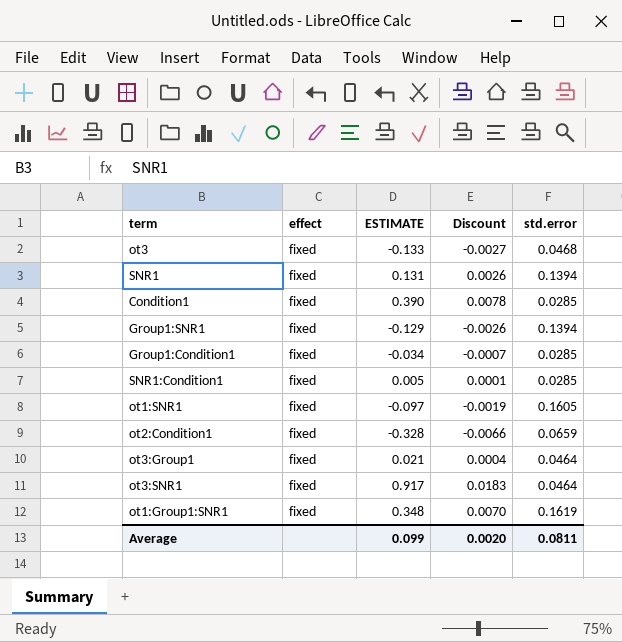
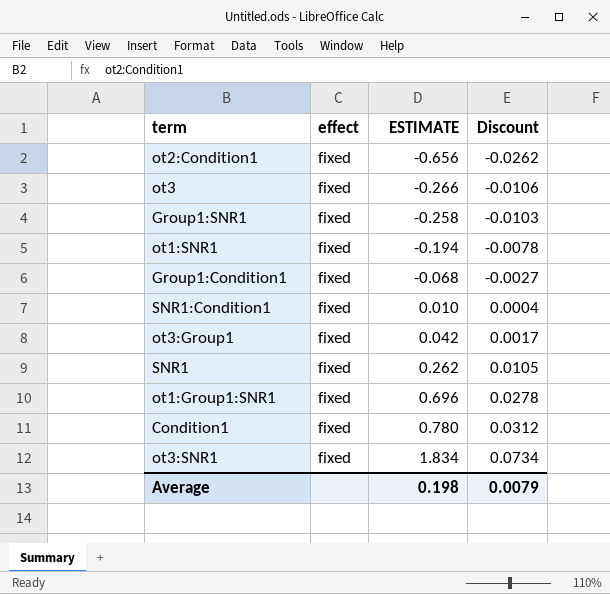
row order: none -> ESTIMATE ascending
column std.error | position: 5 -> none
column Discount | formula: [ESTIMATE] * 0.02 -> [ESTIMATE] * 0.04
ot2:Condition1 | ESTIMATE: -0.328 -> -0.656
ot3 | ESTIMATE: -0.133 -> -0.266
Group1:SNR1 | ESTIMATE: -0.129 -> -0.258
ot1:SNR1 | ESTIMATE: -0.097 -> -0.194
Group1:Condition1 | ESTIMATE: -0.034 -> -0.068
SNR1:Condition1 | ESTIMATE: 0.005 -> 0.010
ot3:Group1 | ESTIMATE: 0.021 -> 0.042
SNR1 | ESTIMATE: 0.131 -> 0.262
ot1:Group1:SNR1 | ESTIMATE: 0.348 -> 0.696
Condition1 | ESTIMATE: 0.390 -> 0.780
ot3:SNR1 | ESTIMATE: 0.917 -> 1.834
Average | ESTIMATE: 0.099 -> 0.198
Average | Discount: 0.0020 -> 0.0079

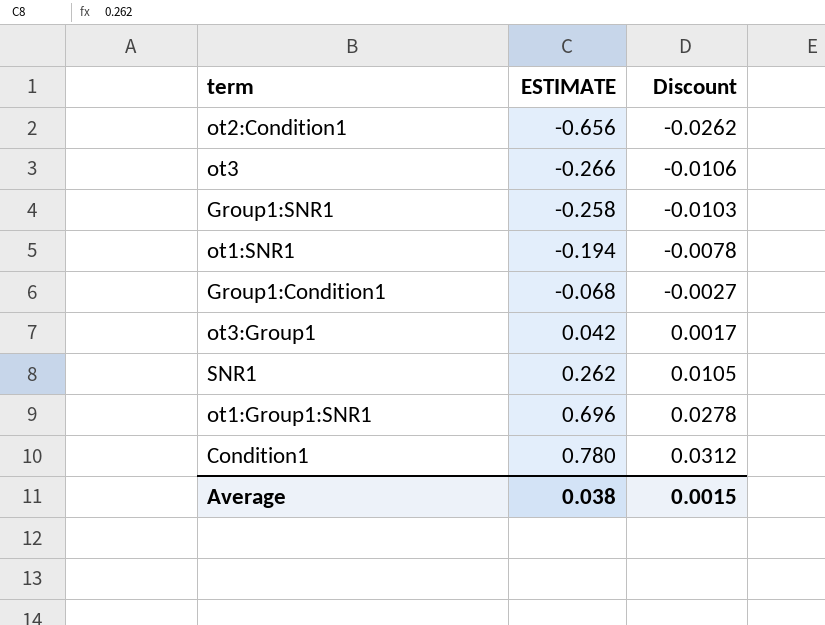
column effect | position: 2 -> none
row SNR1:Condition1: fixed | 0.010 | 0.0004 -> none
row ot3:SNR1: fixed | 1.834 | 0.0734 -> none
Average | ESTIMATE: 0.198 -> 0.038
Average | Discount: 0.0079 -> 0.0015

